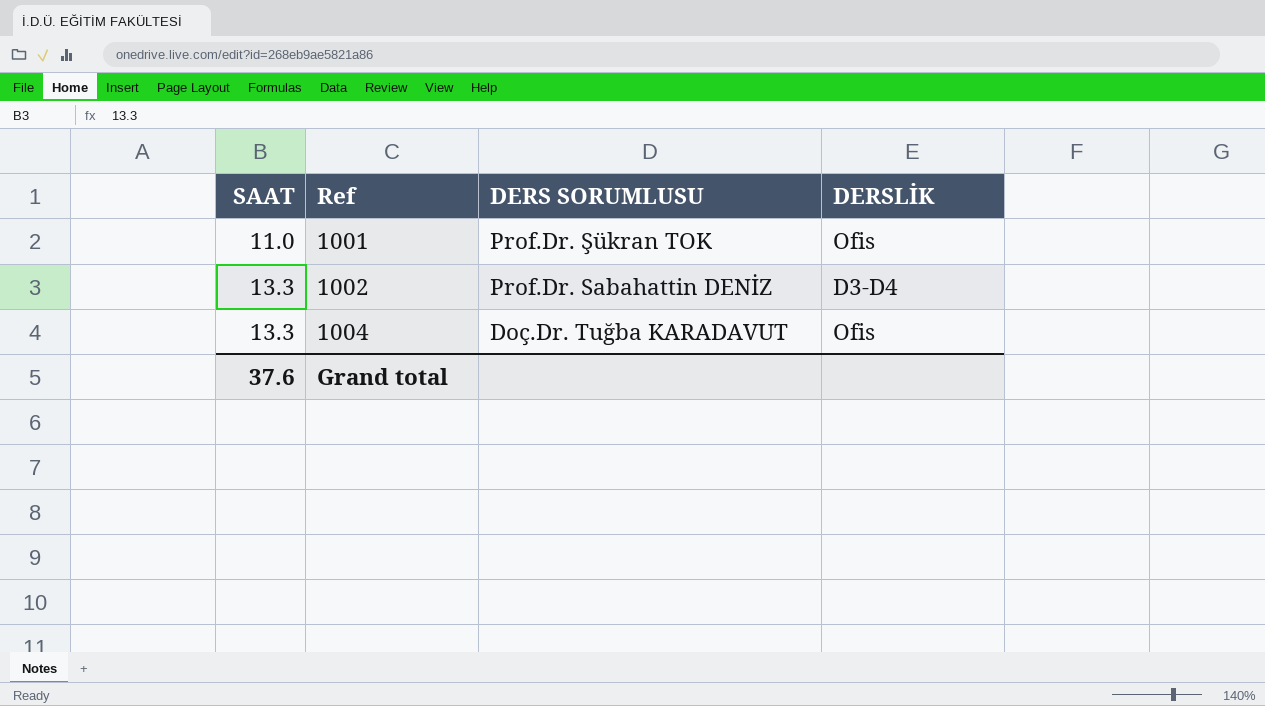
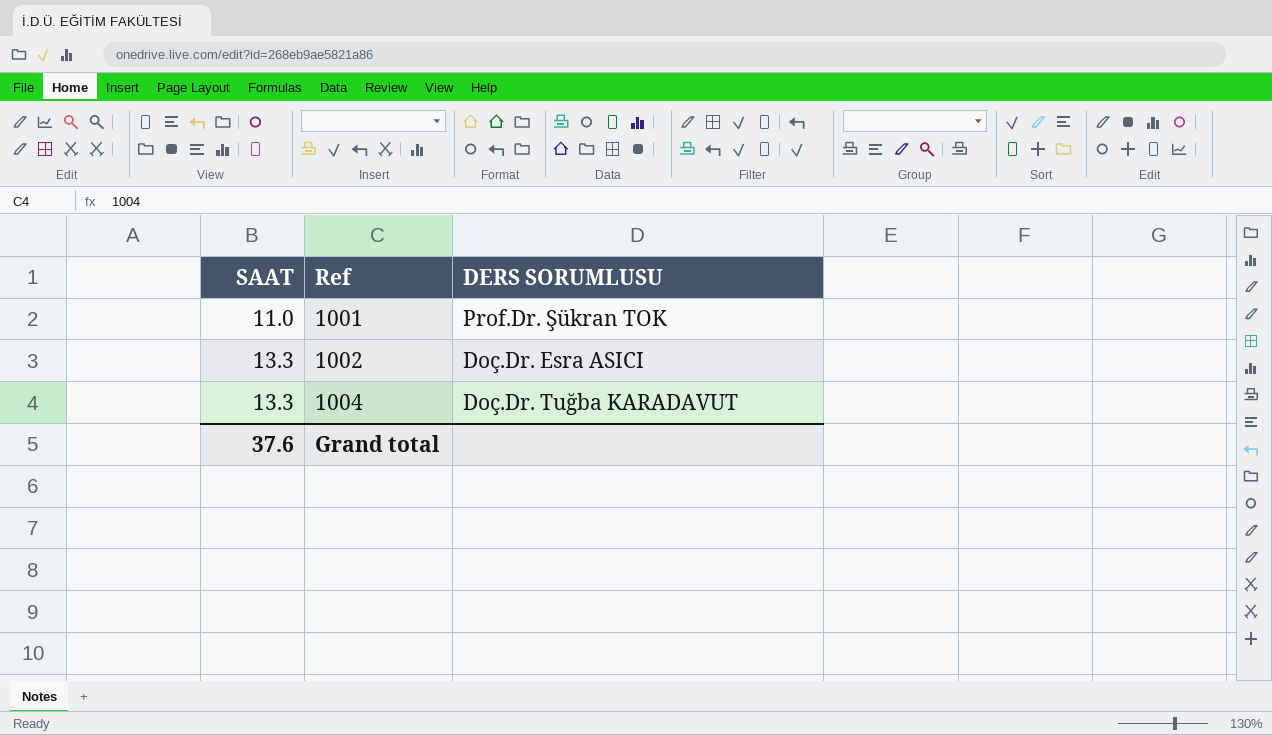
column DERSLİK | position: 4 -> none
1002 | DERS SORUMLUSU: Prof.Dr. Sabahattin DENİZ -> Doç.Dr. Esra ASICI

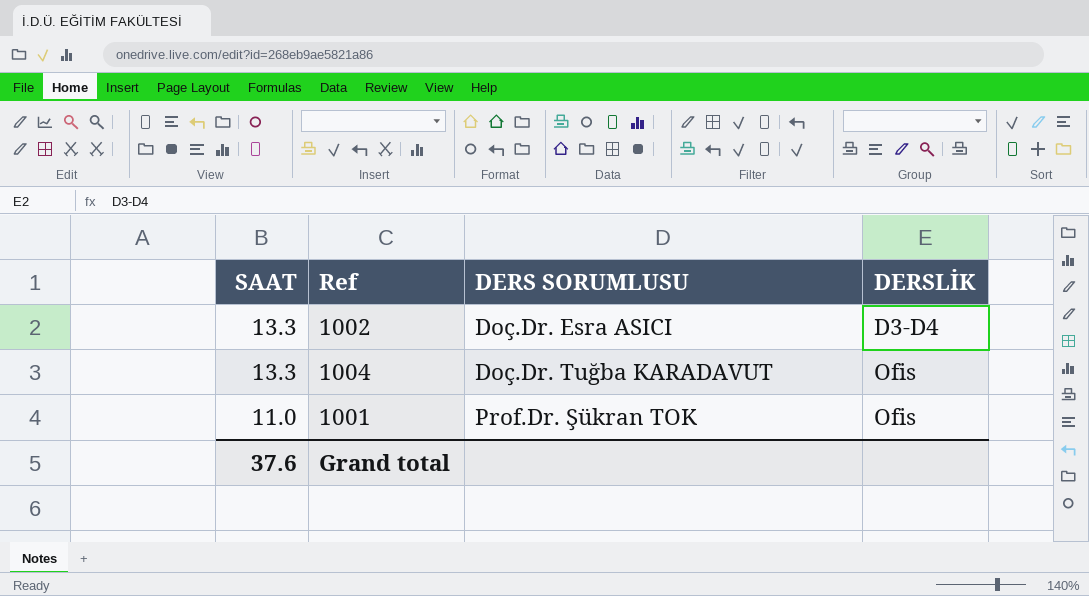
row order: SAAT ascending -> SAAT descending
column DERSLİK | position: none -> 4

